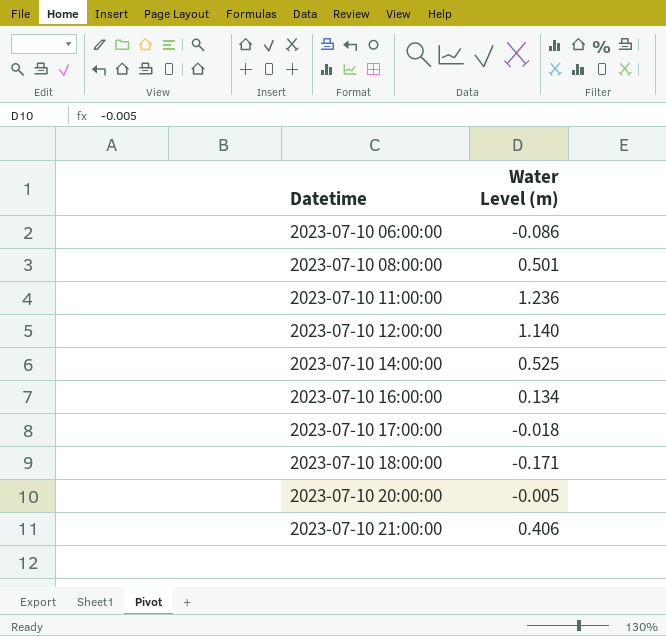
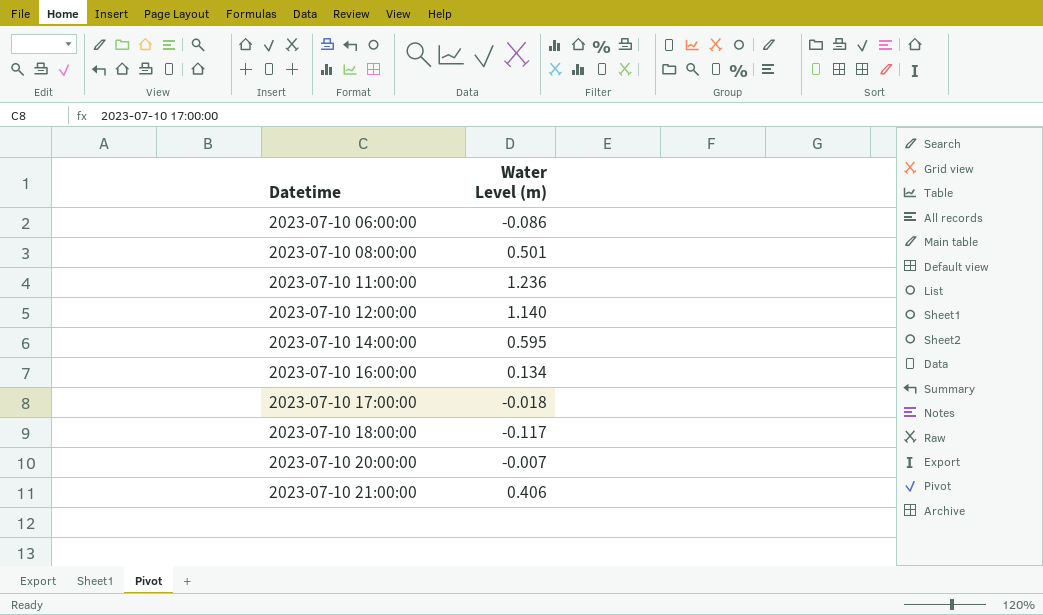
2023-07-10 14:00:00 | Water Level (m): 0.525 -> 0.595
2023-07-10 18:00:00 | Water Level (m): -0.171 -> -0.117
2023-07-10 20:00:00 | Water Level (m): -0.005 -> -0.007

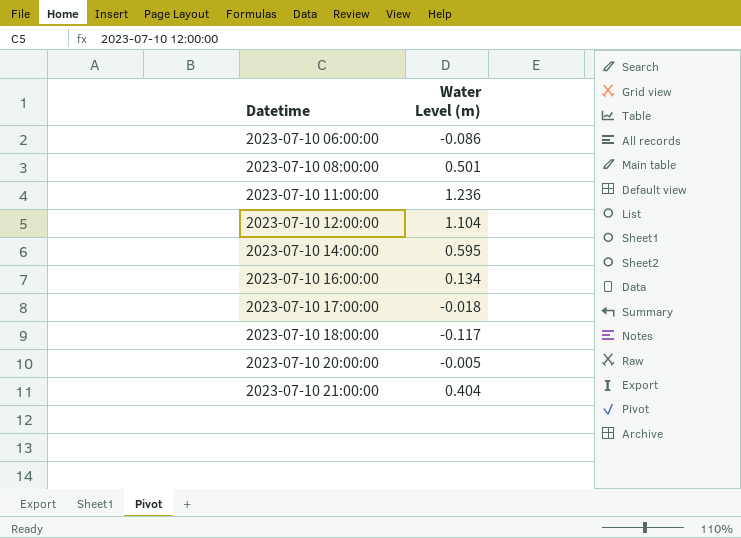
2023-07-10 12:00:00 | Water Level (m): 1.140 -> 1.104
2023-07-10 20:00:00 | Water Level (m): -0.007 -> -0.005
2023-07-10 21:00:00 | Water Level (m): 0.406 -> 0.404

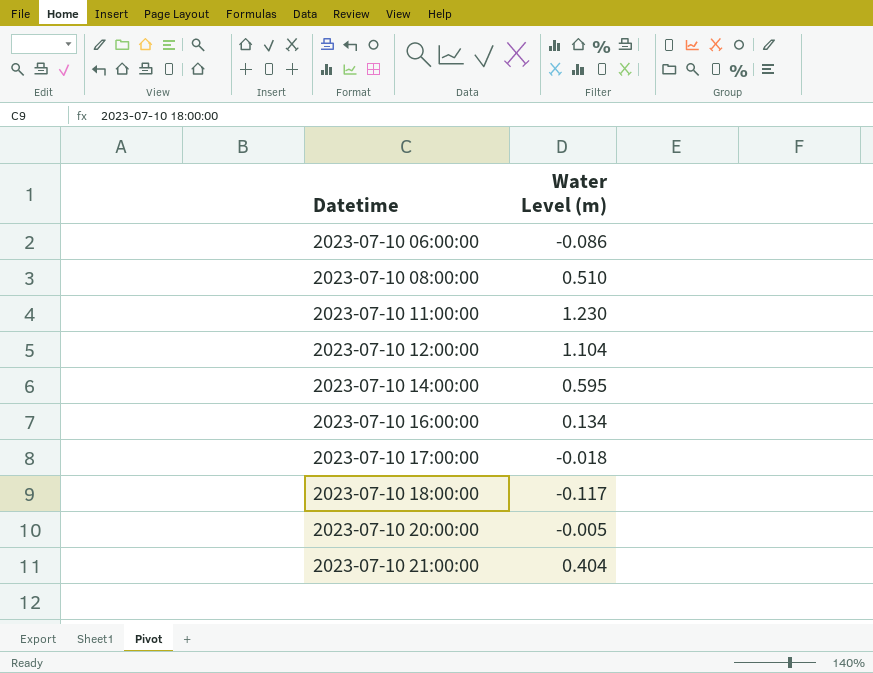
2023-07-10 08:00:00 | Water Level (m): 0.501 -> 0.510
2023-07-10 11:00:00 | Water Level (m): 1.236 -> 1.230

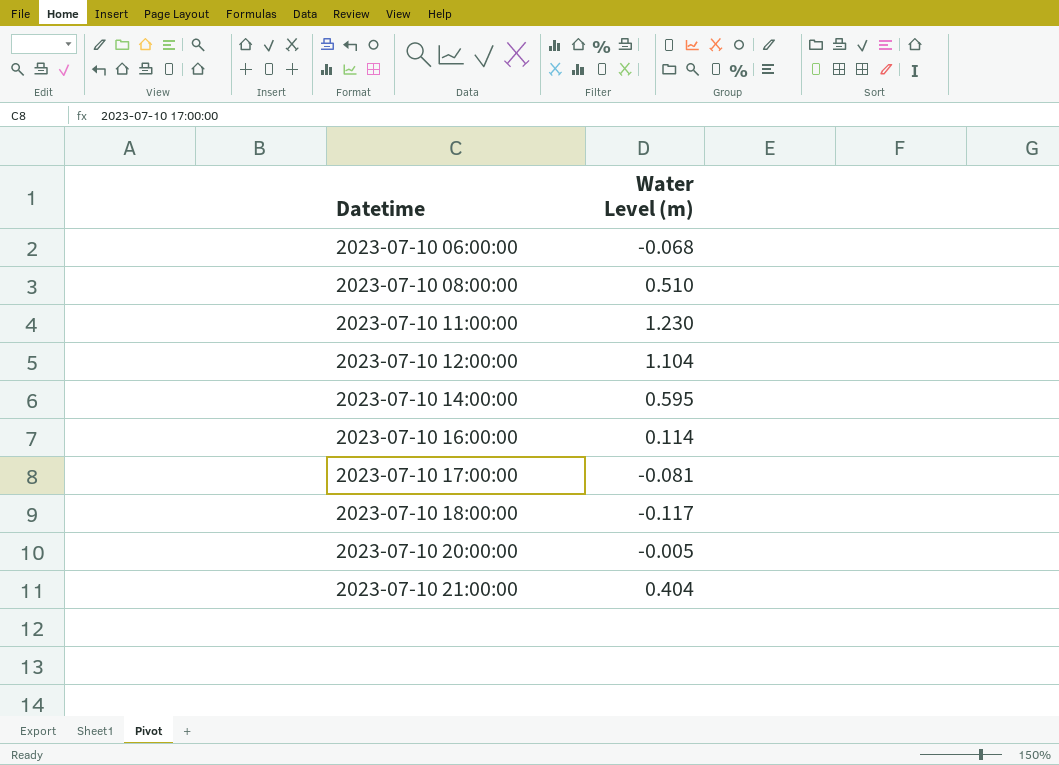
2023-07-10 06:00:00 | Water Level (m): -0.086 -> -0.068
2023-07-10 16:00:00 | Water Level (m): 0.134 -> 0.114
2023-07-10 17:00:00 | Water Level (m): -0.018 -> -0.081

